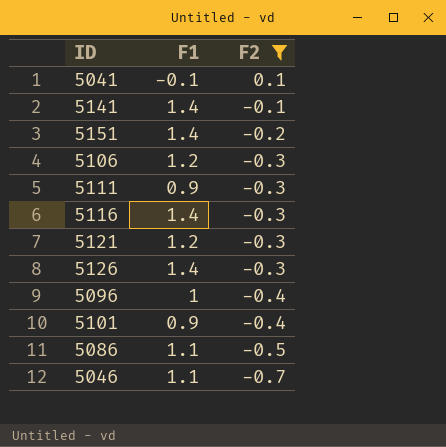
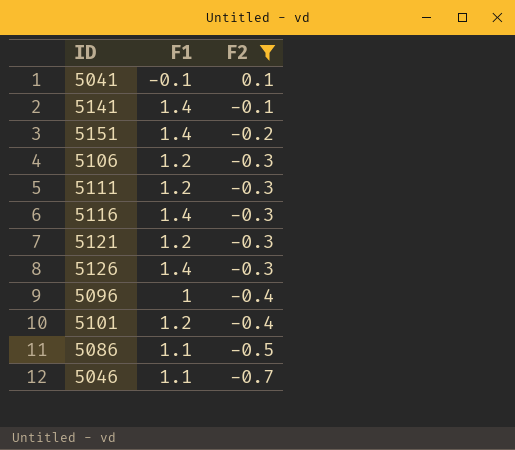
5111 | F1: 0.9 -> 1.2
5101 | F1: 0.9 -> 1.2

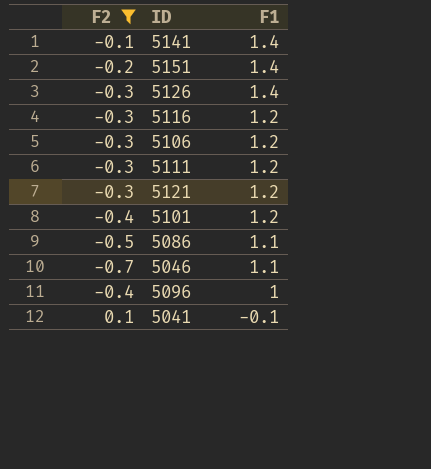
row order: F2 descending -> F1 descending
column F2 | position: 3 -> 1
5116 | F1: 1.4 -> 1.2

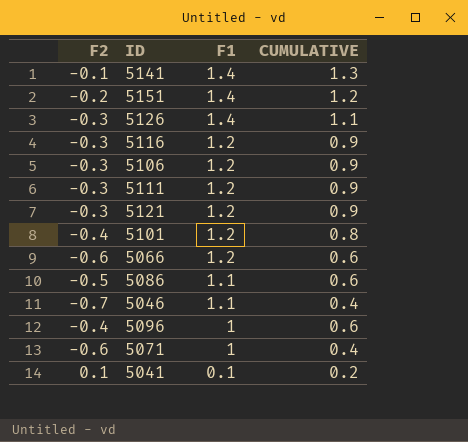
filter: F2 != -0.6 -> none
column CUMULATIVE | formula: none -> [F2] + [F1]
5041 | F1: -0.1 -> 0.1

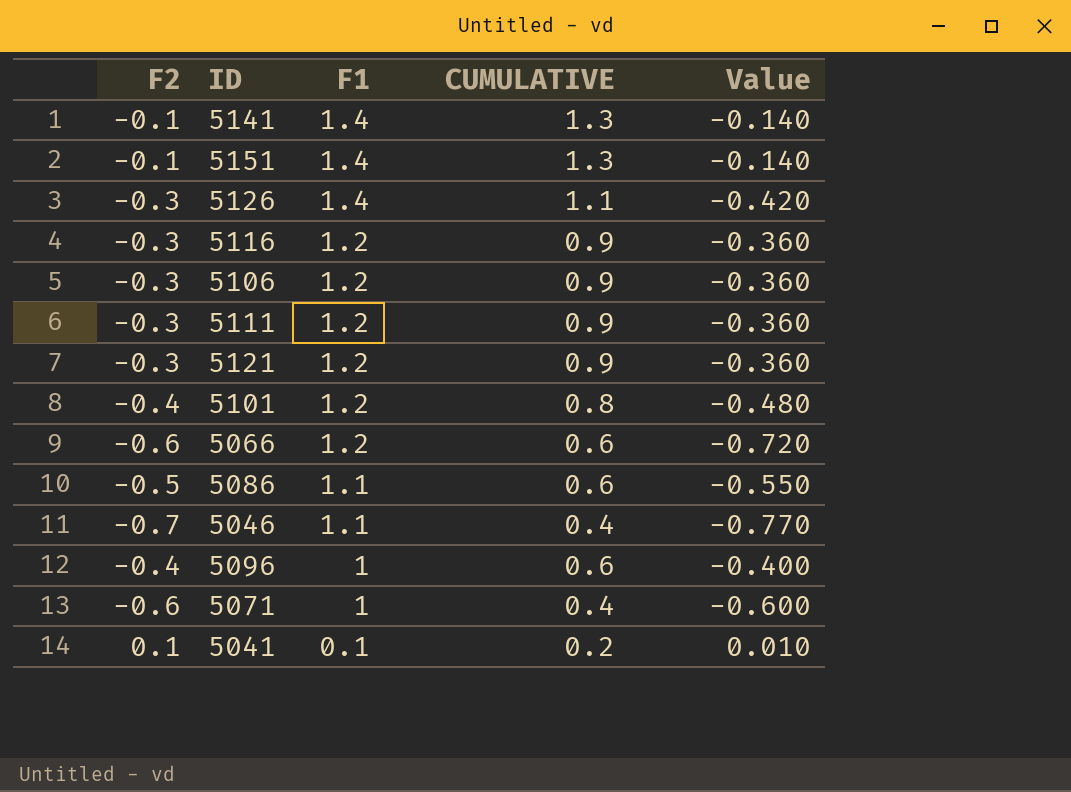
column Value | formula: none -> [F2] * [F1]
5151 | F2: -0.2 -> -0.1
5151 | CUMULATIVE: 1.2 -> 1.3

